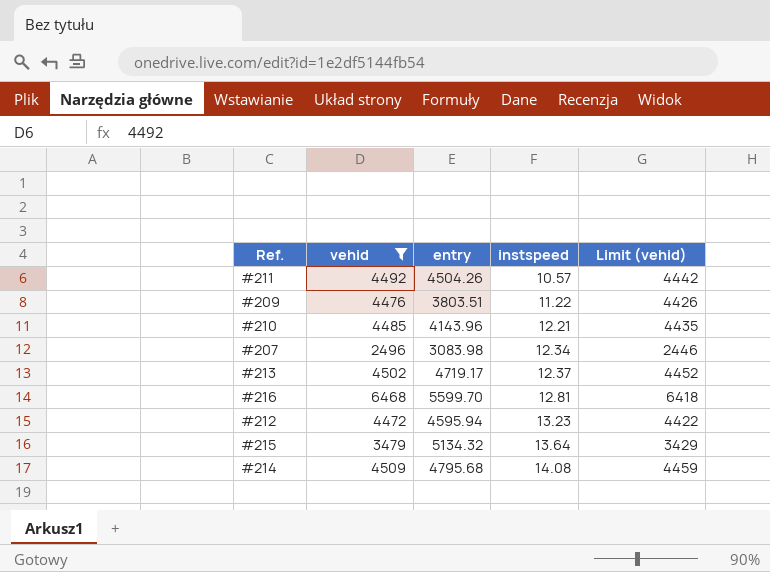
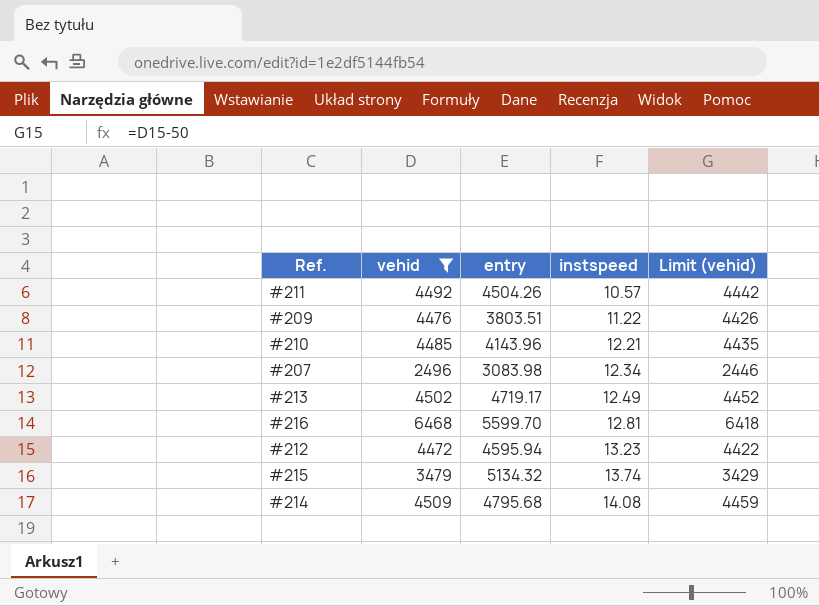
#213 | instspeed: 12.37 -> 12.49
#215 | instspeed: 13.64 -> 13.74

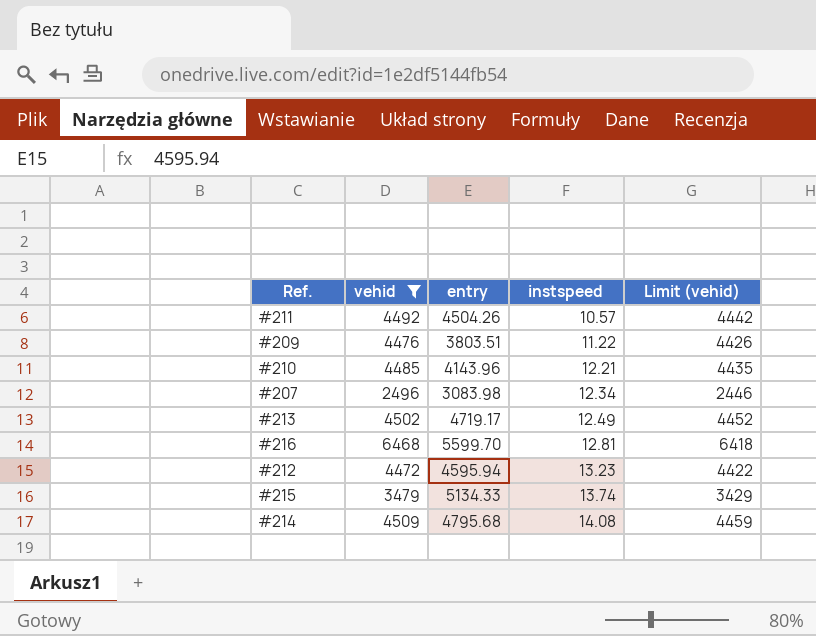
#215 | entry: 5134.32 -> 5134.33

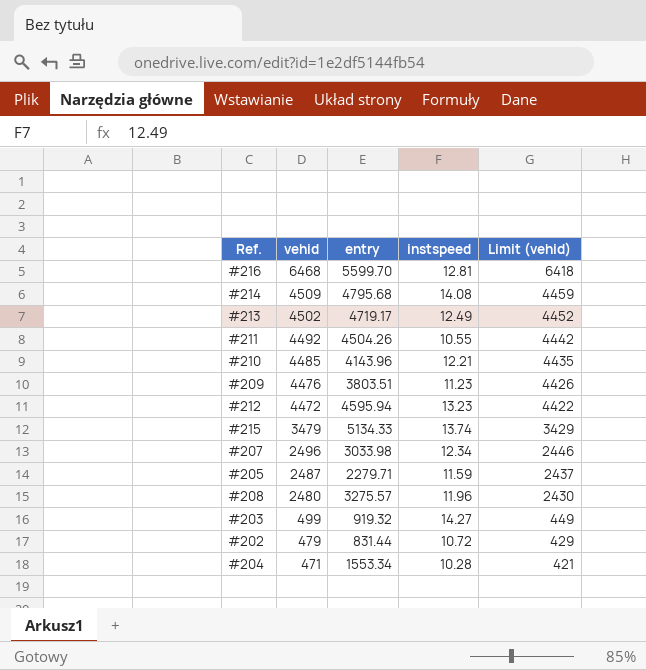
filter: vehid >= 2496 -> none
row order: instspeed ascending -> vehid descending
#211 | instspeed: 10.57 -> 10.55
#209 | instspeed: 11.22 -> 11.23
#207 | entry: 3083.98 -> 3033.98

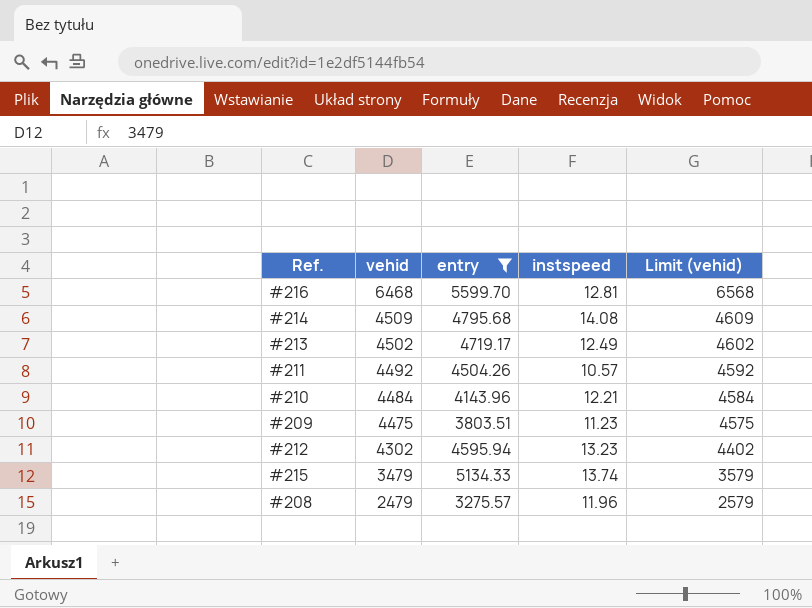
filter: none -> entry >= 3275.57
column Limit (vehid) | formula: [vehid] - 50 -> [vehid] + 100
#211 | instspeed: 10.55 -> 10.57
#210 | vehid: 4485 -> 4484
#209 | vehid: 4476 -> 4475
#212 | vehid: 4472 -> 4302
#208 | vehid: 2480 -> 2479

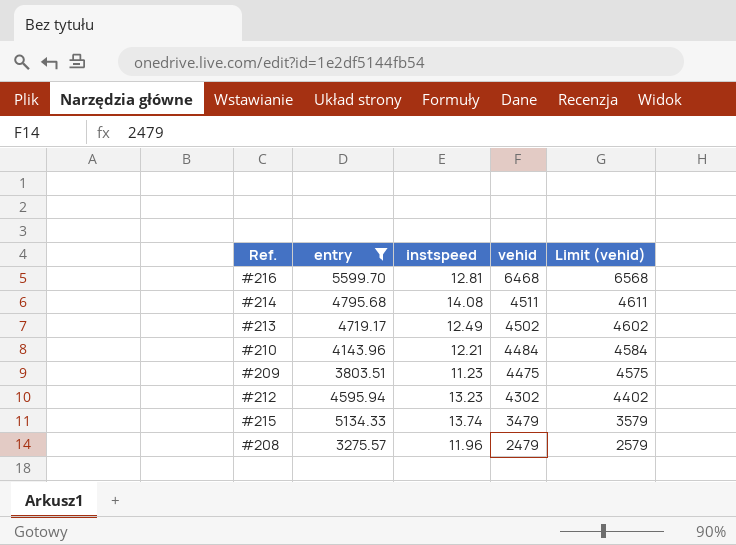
column vehid | position: 2 -> 4
row #211: 4492 | 4504.26 | 10.57 | 4592 -> none
#214 | vehid: 4509 -> 4511
#214 | Limit (vehid): 4609 -> 4611

